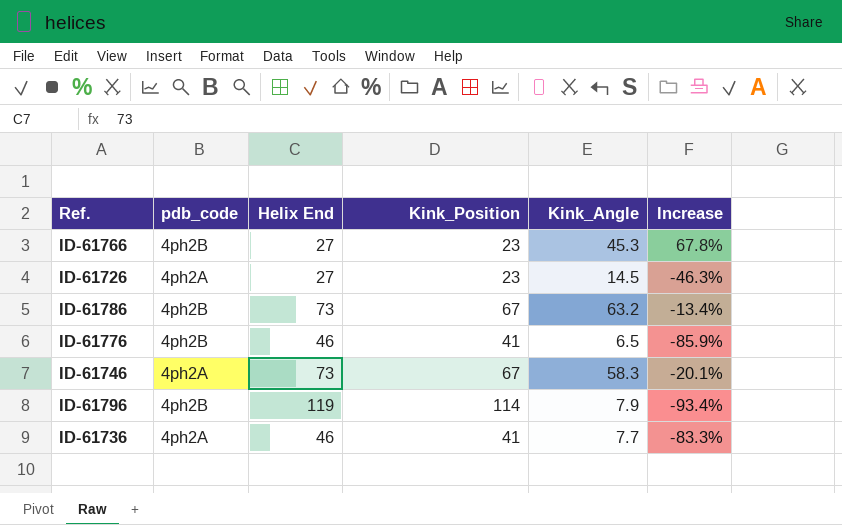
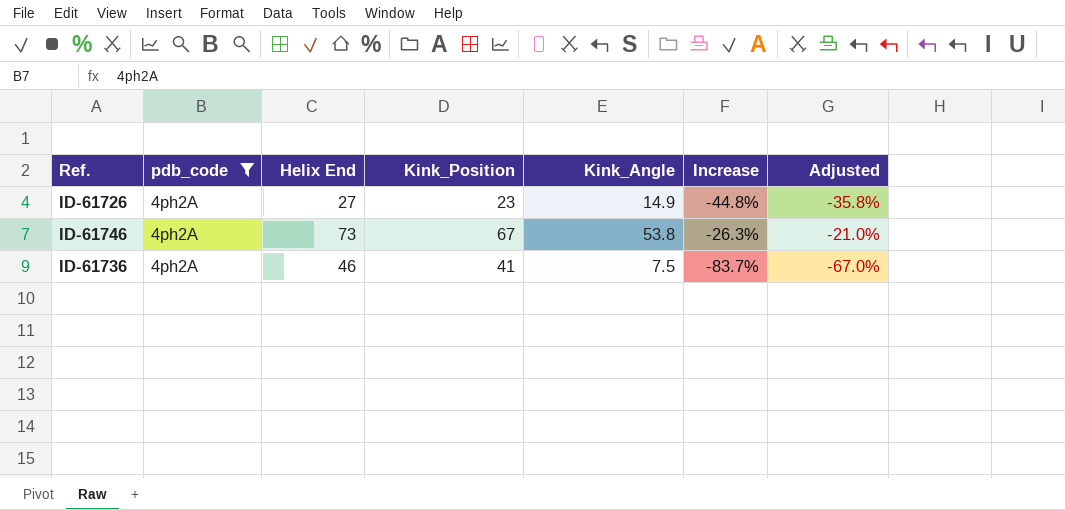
filter: none -> pdb_code = 4ph2A
column Adjusted | formula: none -> [Increase] * 0.8
ID-61726 | Kink_Angle: 14.5 -> 14.9
ID-61726 | Increase: -46.3% -> -44.8%
ID-61746 | Kink_Angle: 58.3 -> 53.8
ID-61746 | Increase: -20.1% -> -26.3%
ID-61736 | Kink_Angle: 7.7 -> 7.5
ID-61736 | Increase: -83.3% -> -83.7%

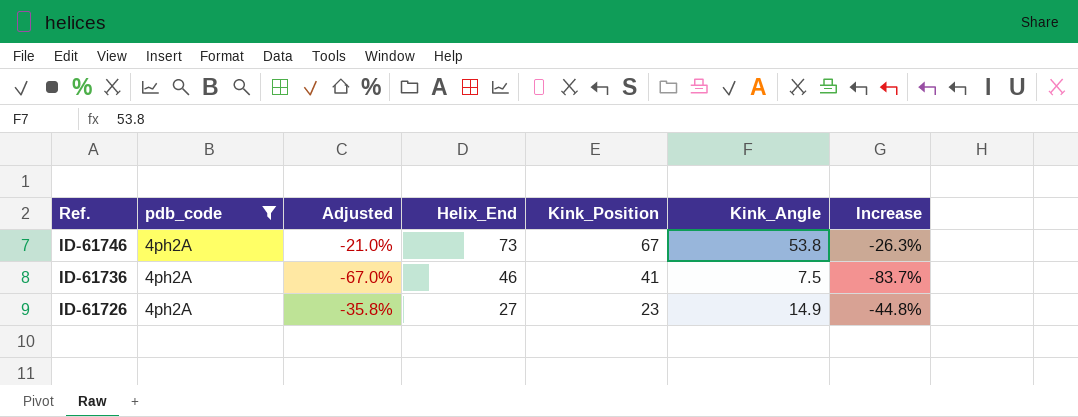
row order: none -> Ref. descending
column Adjusted | position: 7 -> 3
column name: Helix End -> Helix_End

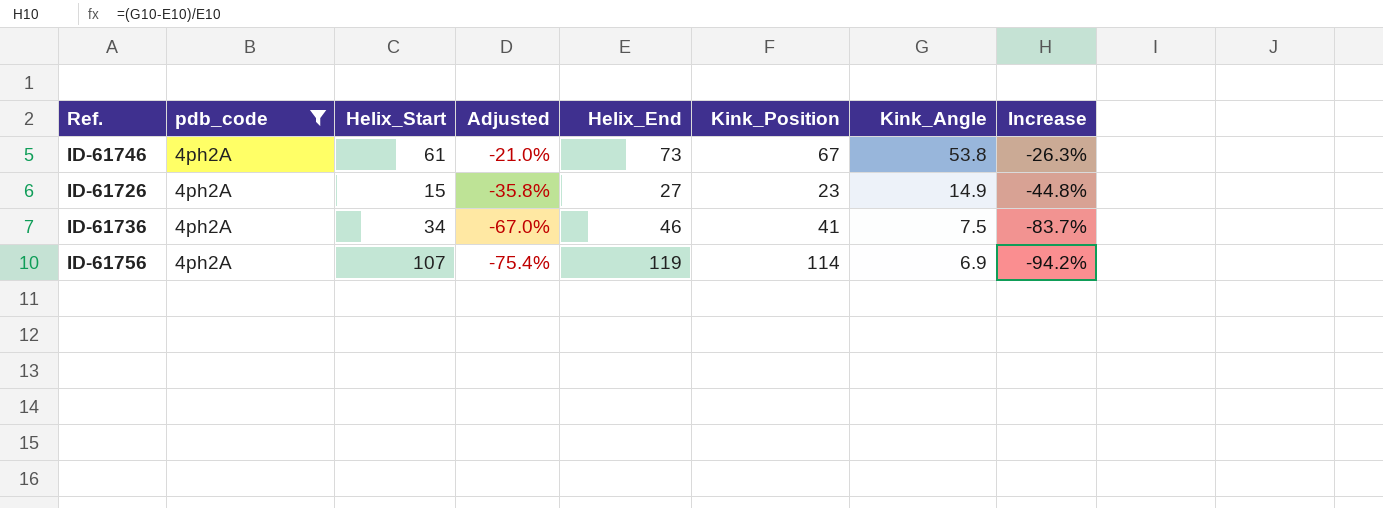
row order: Ref. descending -> Adjusted descending
column Helix_Start | position: none -> 3
row ID-61756: none -> 4ph2A | 107 | -75.4% | 119 | 114 | 6.9 | -94.2%

